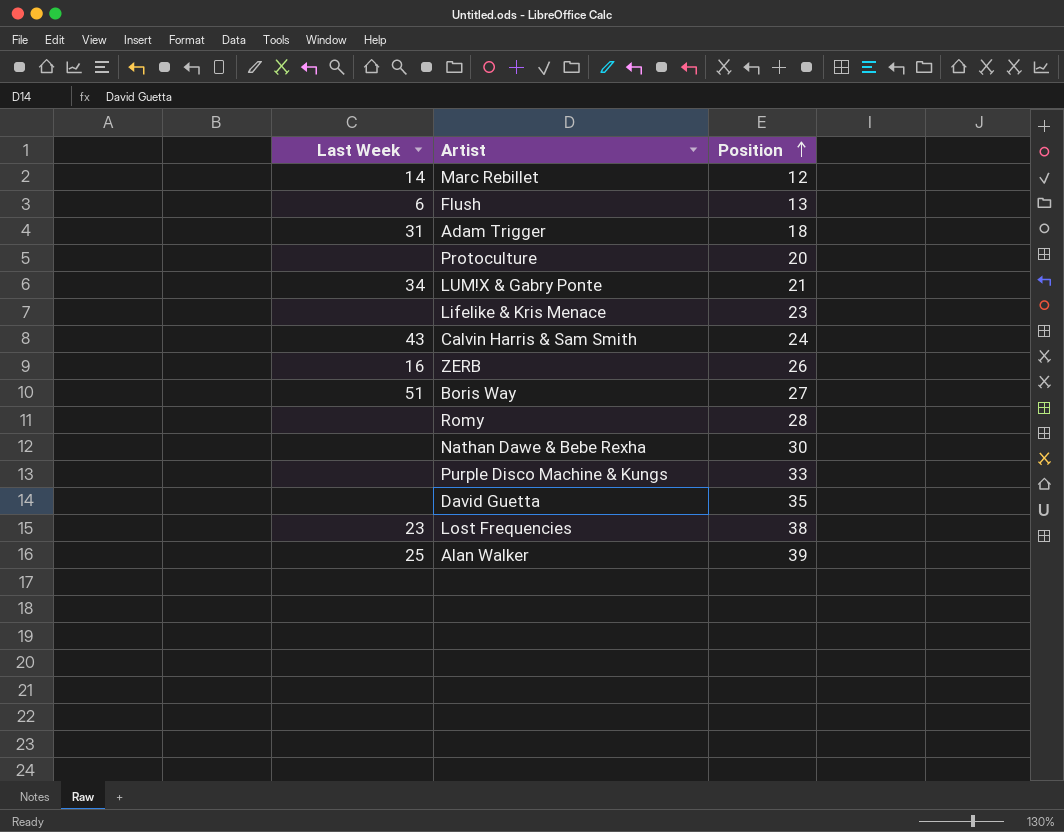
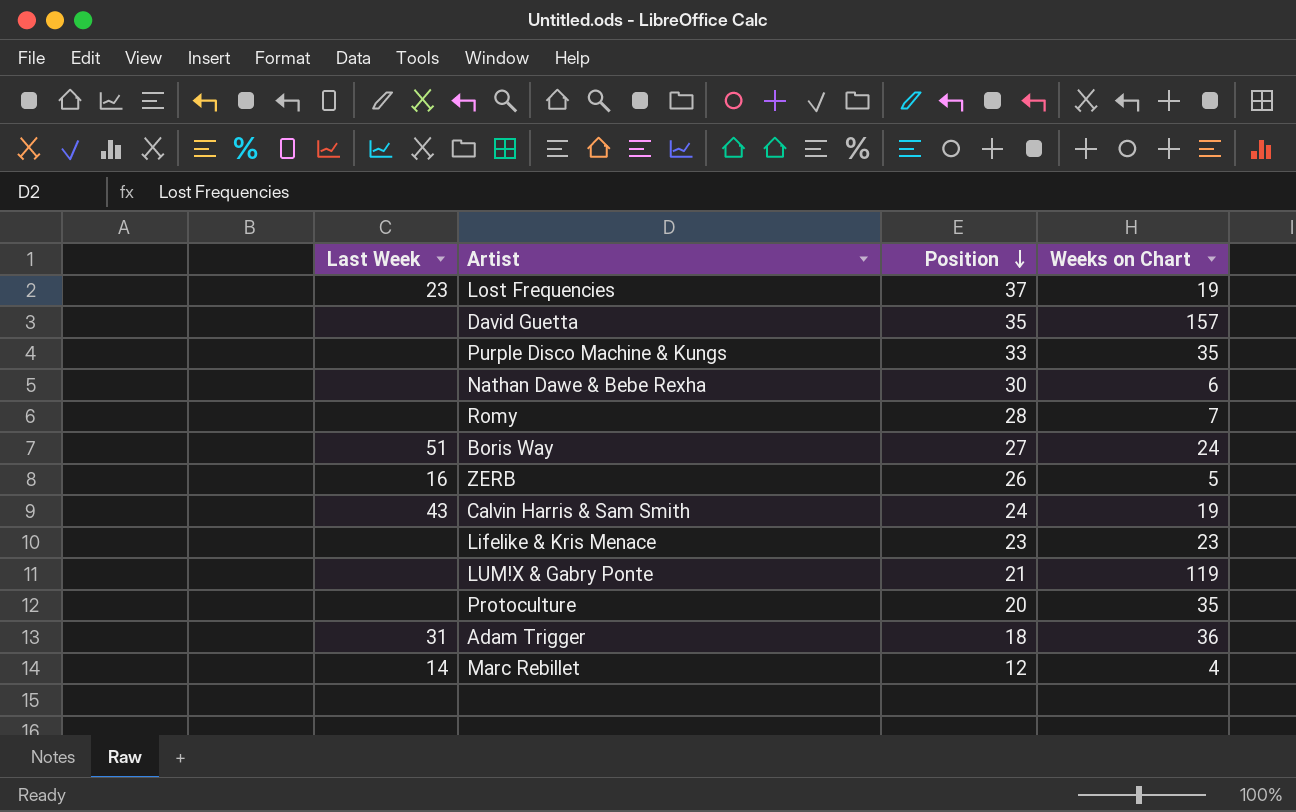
row order: Position ascending -> Position descending
column Weeks on Chart | position: none -> 4
row Flush: 6 | 13 -> none
row Alan Walker: 25 | 39 -> none
Lost Frequencies | Position: 38 -> 37
LUM!X & Gabry Ponte | Last Week: 34 -> none

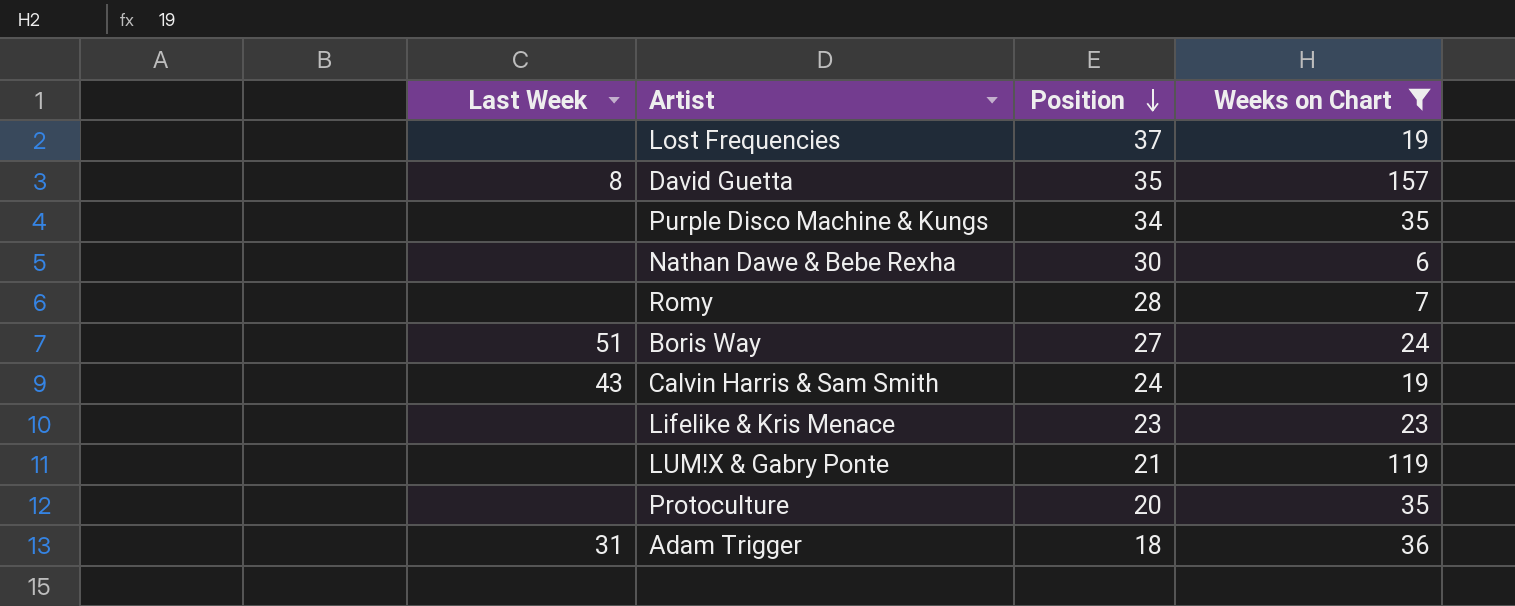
filter: none -> Weeks on Chart >= 6
Lost Frequencies | Last Week: 23 -> none
David Guetta | Last Week: none -> 8
Purple Disco Machine & Kungs | Position: 33 -> 34

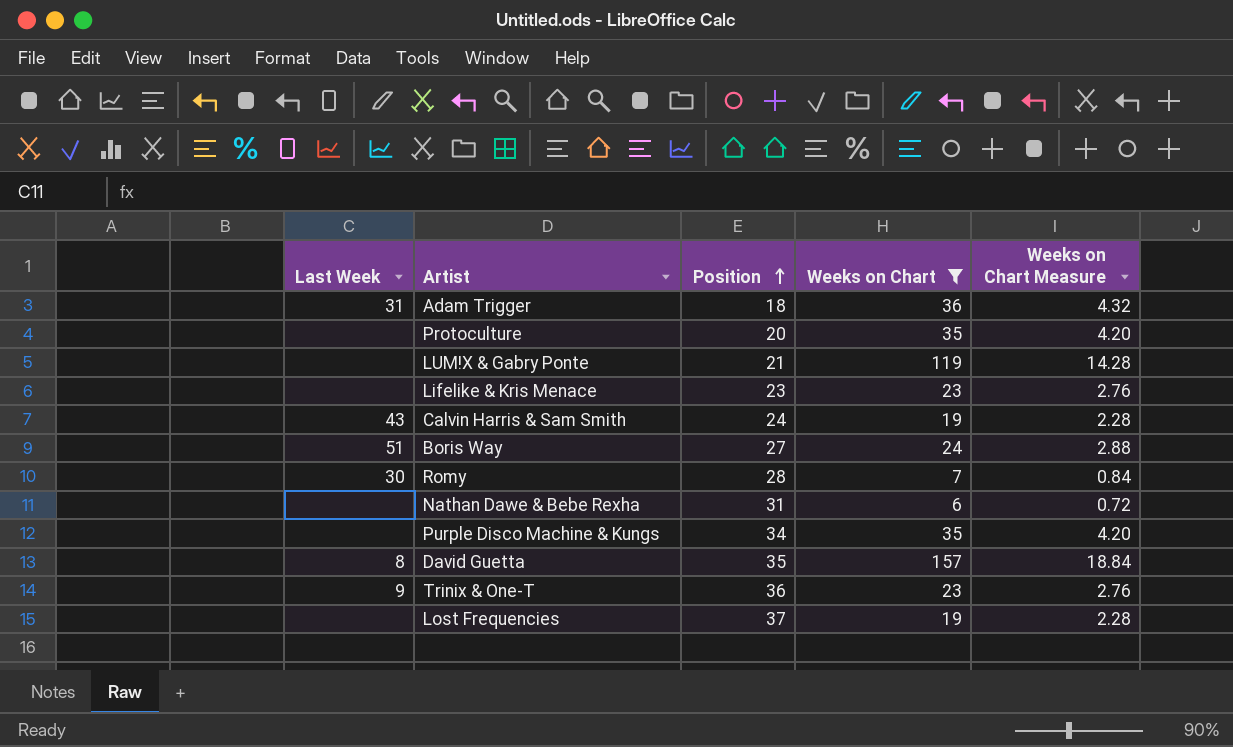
row order: Position descending -> Position ascending
column Weeks on Chart Measure | formula: none -> [Weeks on Chart] * 0.12
Romy | Last Week: none -> 30
Nathan Dawe & Bebe Rexha | Position: 30 -> 31
row Trinix & One-T: none -> 9 | 36 | 23 | 2.76

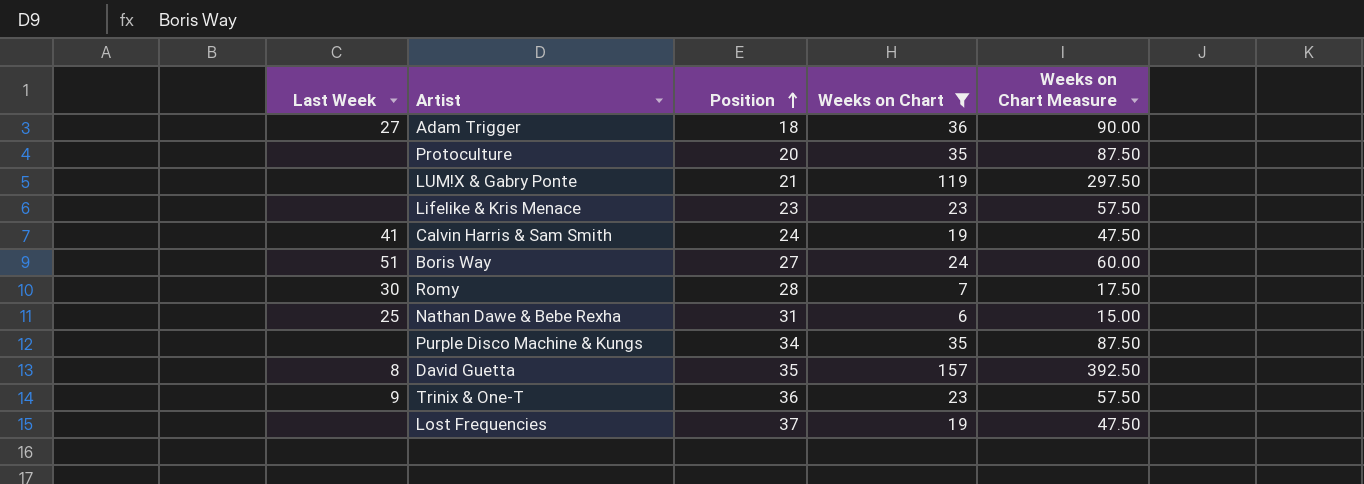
column Weeks on Chart Measure | formula: [Weeks on Chart] * 0.12 -> [Weeks on Chart] * 2.5
Adam Trigger | Last Week: 31 -> 27
Calvin Harris & Sam Smith | Last Week: 43 -> 41
Nathan Dawe & Bebe Rexha | Last Week: none -> 25

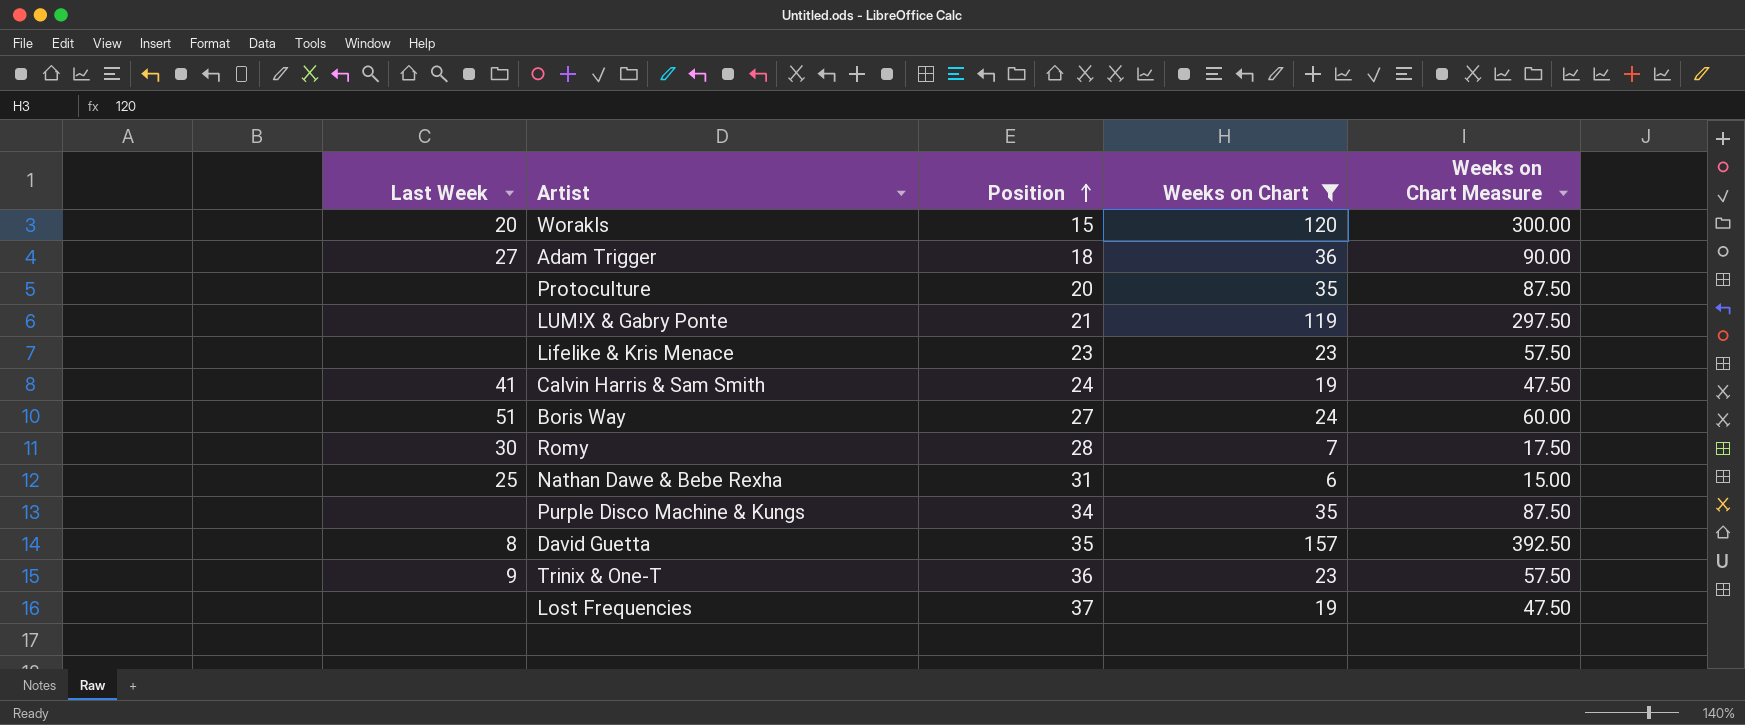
row Worakls: none -> 20 | 15 | 120 | 300.00

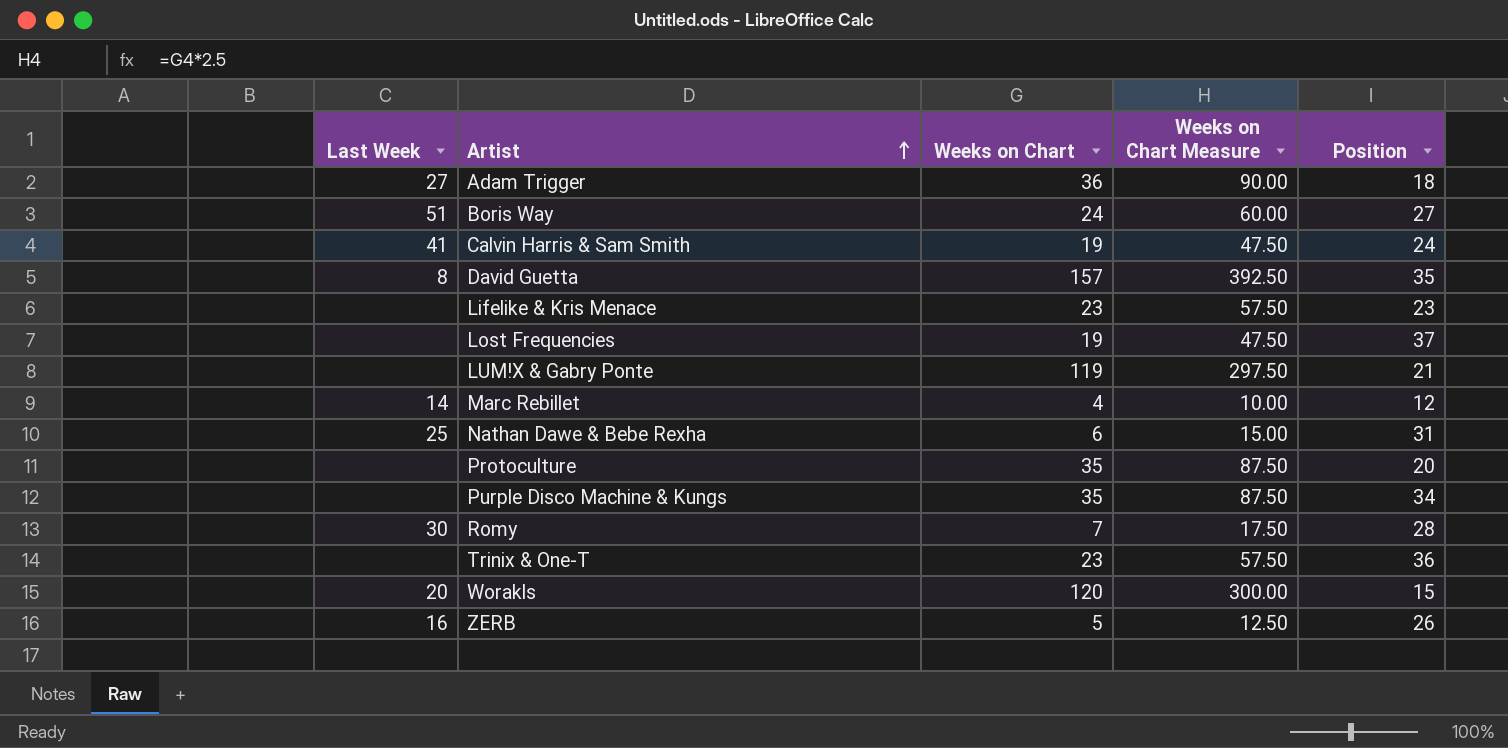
filter: Weeks on Chart >= 6 -> none
row order: Position ascending -> Artist ascending
column Position | position: 3 -> 5
Trinix & One-T | Last Week: 9 -> none

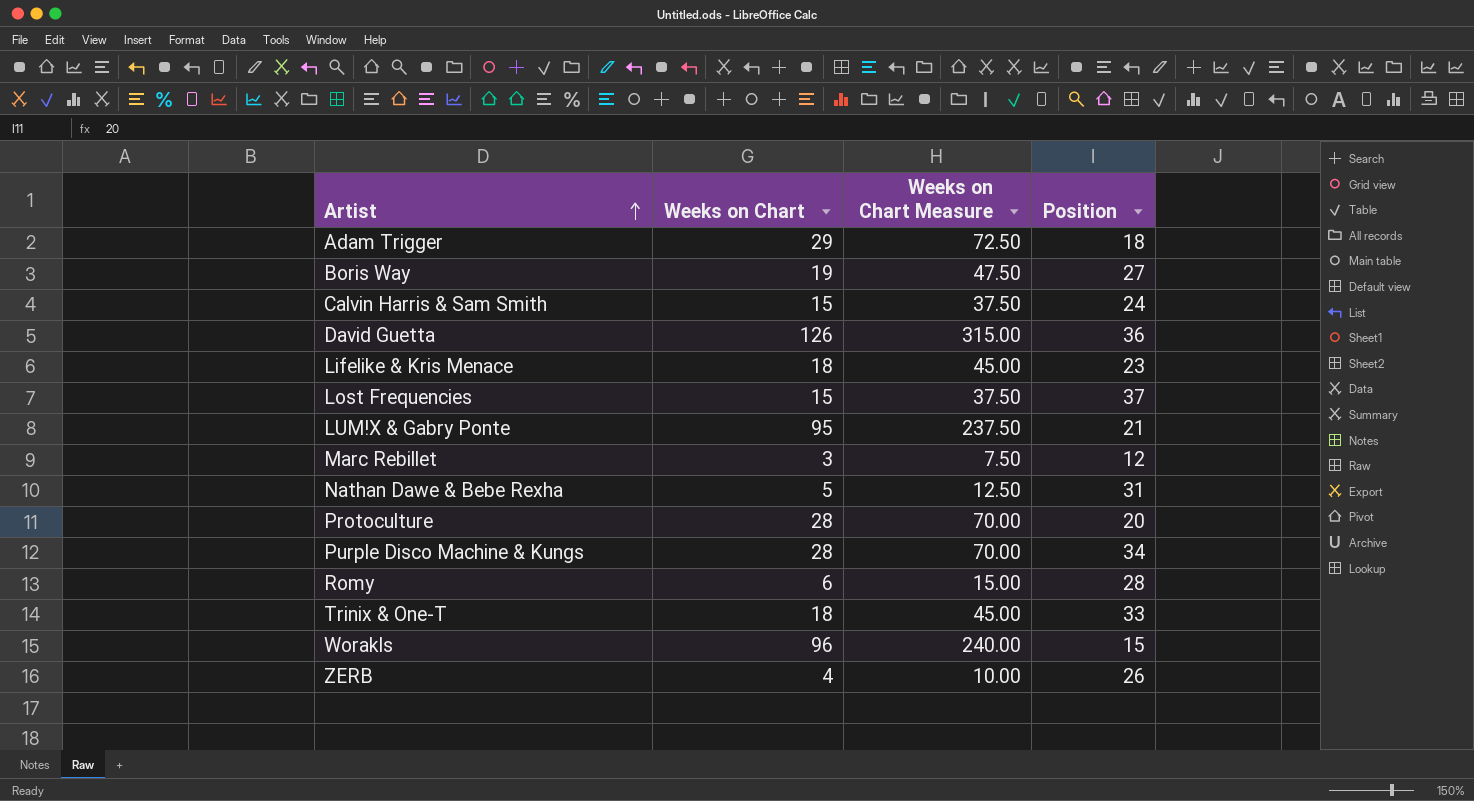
column Last Week | position: 1 -> none
Adam Trigger | Weeks on Chart: 36 -> 29
Adam Trigger | Weeks on Chart Measure: 90.00 -> 72.50
Boris Way | Weeks on Chart: 24 -> 19
Boris Way | Weeks on Chart Measure: 60.00 -> 47.50
Calvin Harris & Sam Smith | Weeks on Chart: 19 -> 15
Calvin Harris & Sam Smith | Weeks on Chart Measure: 47.50 -> 37.50
David Guetta | Weeks on Chart: 157 -> 126
David Guetta | Weeks on Chart Measure: 392.50 -> 315.00
David Guetta | Position: 35 -> 36
Lifelike & Kris Menace | Weeks on Chart: 23 -> 18
Lifelike & Kris Menace | Weeks on Chart Measure: 57.50 -> 45.00
Lost Frequencies | Weeks on Chart: 19 -> 15
Lost Frequencies | Weeks on Chart Measure: 47.50 -> 37.50
LUM!X & Gabry Ponte | Weeks on Chart: 119 -> 95
LUM!X & Gabry Ponte | Weeks on Chart Measure: 297.50 -> 237.50
Marc Rebillet | Weeks on Chart: 4 -> 3
Marc Rebillet | Weeks on Chart Measure: 10.00 -> 7.50
Nathan Dawe & Bebe Rexha | Weeks on Chart: 6 -> 5
Nathan Dawe & Bebe Rexha | Weeks on Chart Measure: 15.00 -> 12.50
Protoculture | Weeks on Chart: 35 -> 28
Protoculture | Weeks on Chart Measure: 87.50 -> 70.00
Purple Disco Machine & Kungs | Weeks on Chart: 35 -> 28
Purple Disco Machine & Kungs | Weeks on Chart Measure: 87.50 -> 70.00
Romy | Weeks on Chart: 7 -> 6
Romy | Weeks on Chart Measure: 17.50 -> 15.00
Trinix & One-T | Weeks on Chart: 23 -> 18
Trinix & One-T | Weeks on Chart Measure: 57.50 -> 45.00
Trinix & One-T | Position: 36 -> 33
Worakls | Weeks on Chart: 120 -> 96
Worakls | Weeks on Chart Measure: 300.00 -> 240.00
ZERB | Weeks on Chart: 5 -> 4
ZERB | Weeks on Chart Measure: 12.50 -> 10.00

